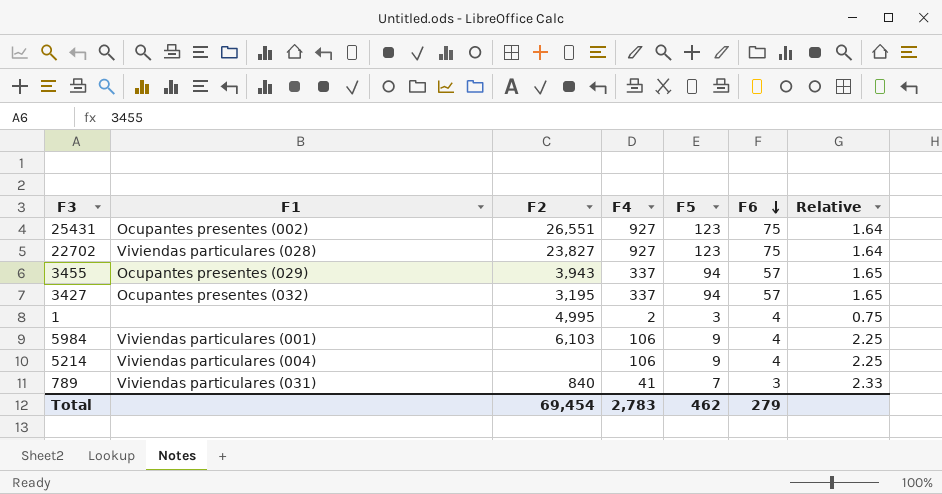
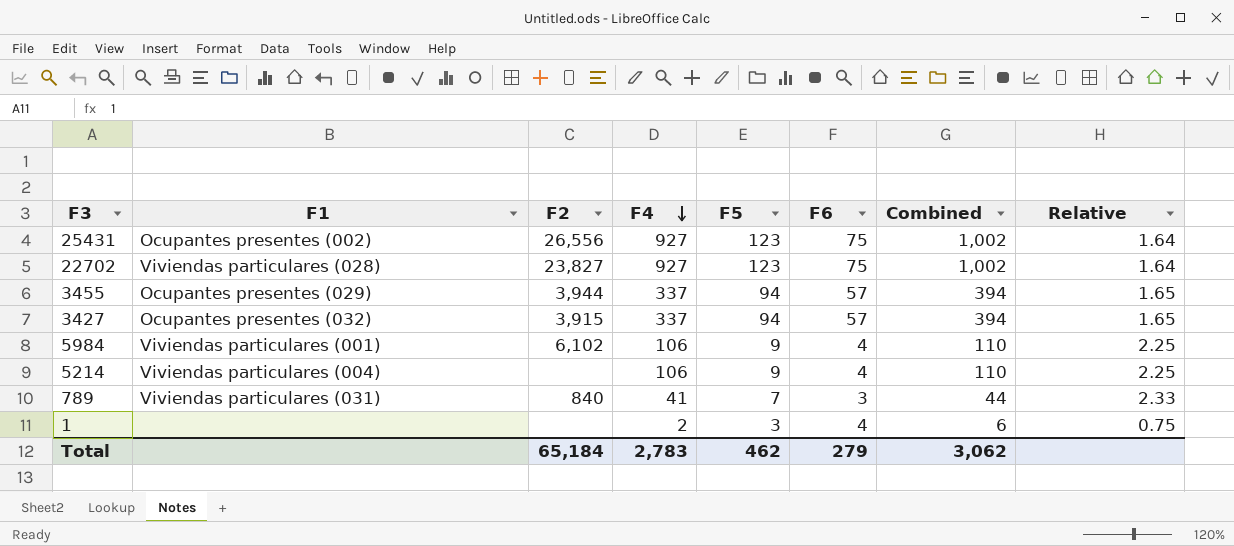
row order: F6 descending -> F4 descending
column Combined | formula: none -> [F4] + [F6]
25431 | F2: 26,551 -> 26,556
3455 | F2: 3,943 -> 3,944
3427 | F2: 3,195 -> 3,915
5984 | F2: 6,103 -> 6,102
1 | F2: 4,995 -> none
Total | F2: 69,454 -> 65,184

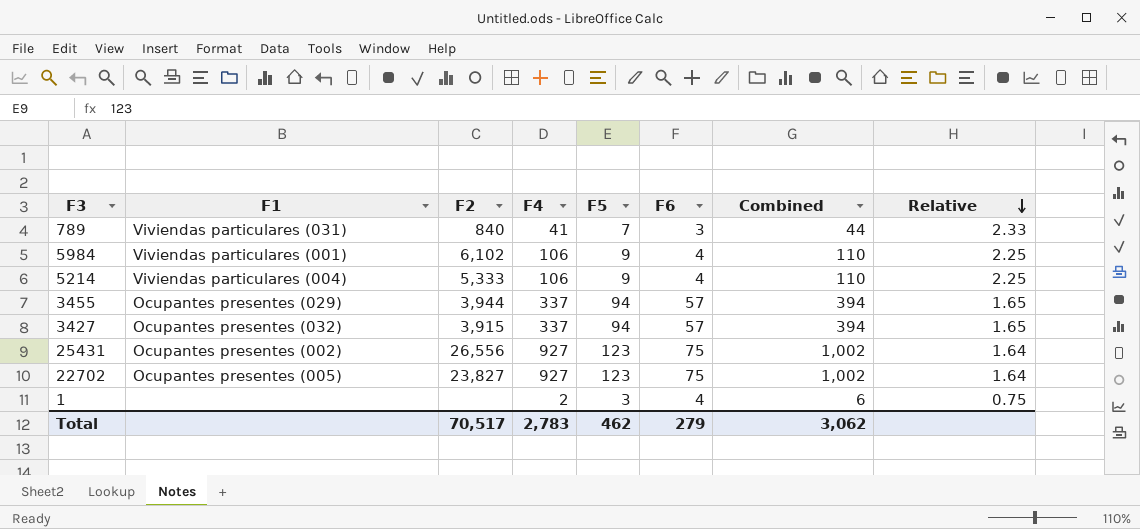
row order: F4 descending -> Relative descending
5214 | F2: none -> 5,333
22702 | F1: Viviendas particulares (028) -> Ocupantes presentes (005)
Total | F2: 65,184 -> 70,517

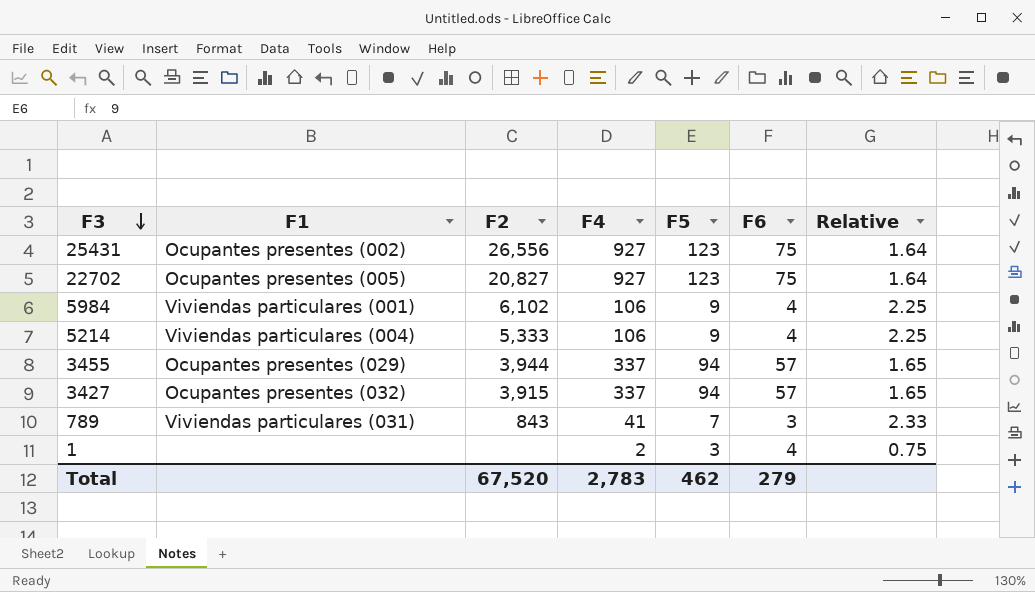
row order: Relative descending -> F3 descending
column Combined | formula: [F4] + [F6] -> none
22702 | F2: 23,827 -> 20,827
789 | F2: 840 -> 843
Total | F2: 70,517 -> 67,520

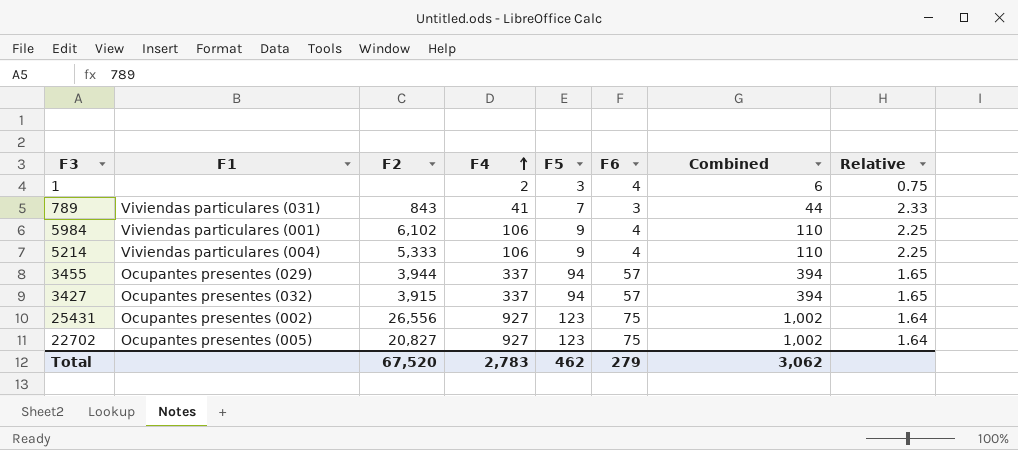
row order: F3 descending -> F4 ascending
column Combined | formula: none -> [F4] + [F6]

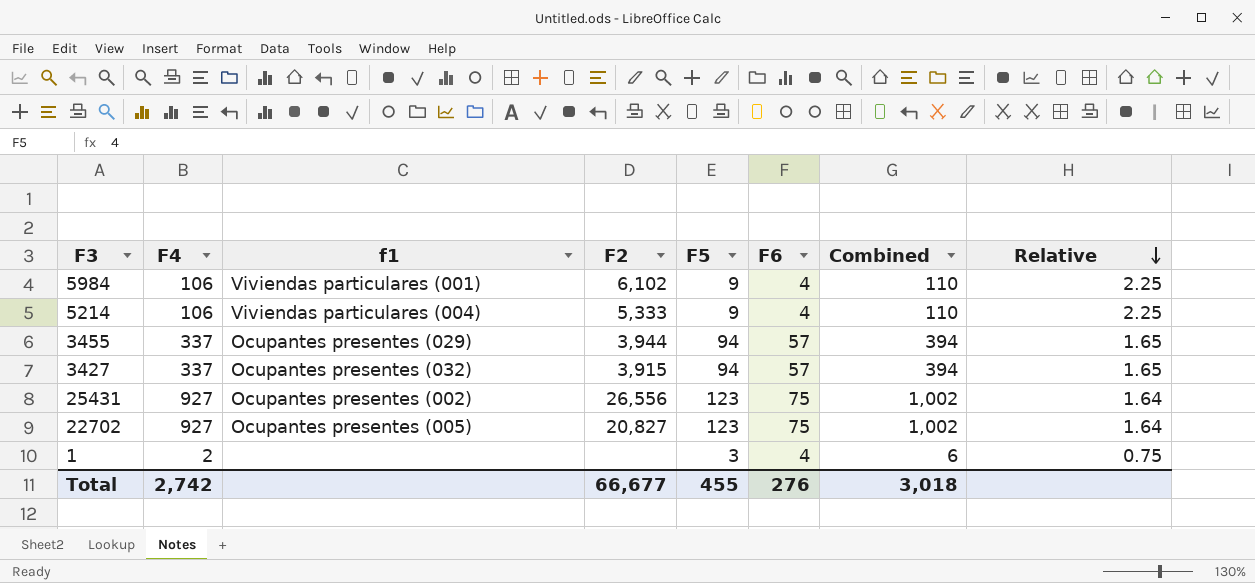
row order: F4 ascending -> Relative descending
column F4 | position: 4 -> 2
column name: F1 -> f1
row 789: Viviendas particulares (031) | 843 | 41 | 7 | 3 | 44 | 2.33 -> none
Total | F4: 2,783 -> 2,742
Total | F2: 67,520 -> 66,677
Total | F5: 462 -> 455
Total | F6: 279 -> 276
Total | Combined: 3,062 -> 3,018

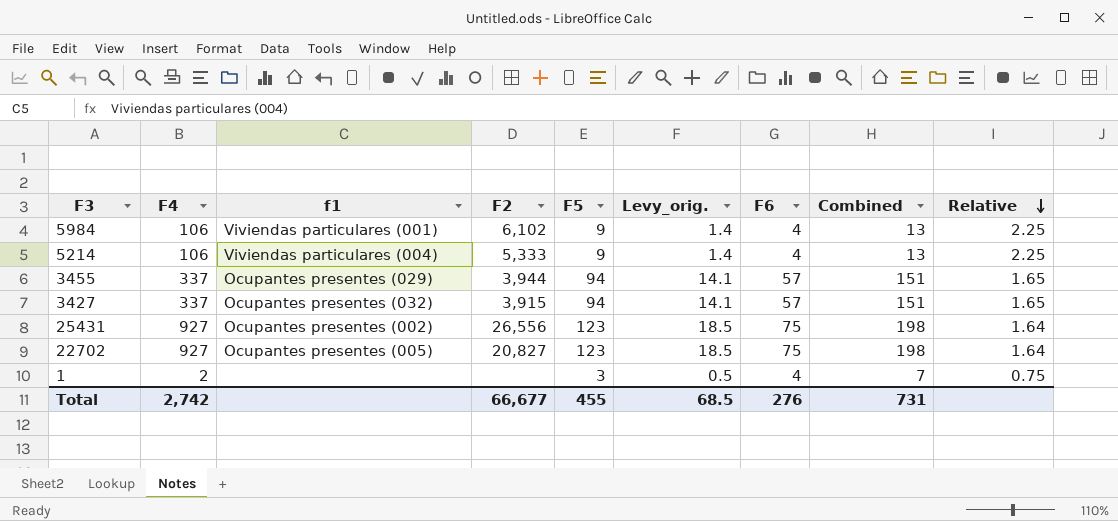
column Levy_orig. | formula: none -> [F5] * 0.15
column Combined | formula: [F4] + [F6] -> [F5] + [F6]
Total | Combined: 3,018 -> 731

